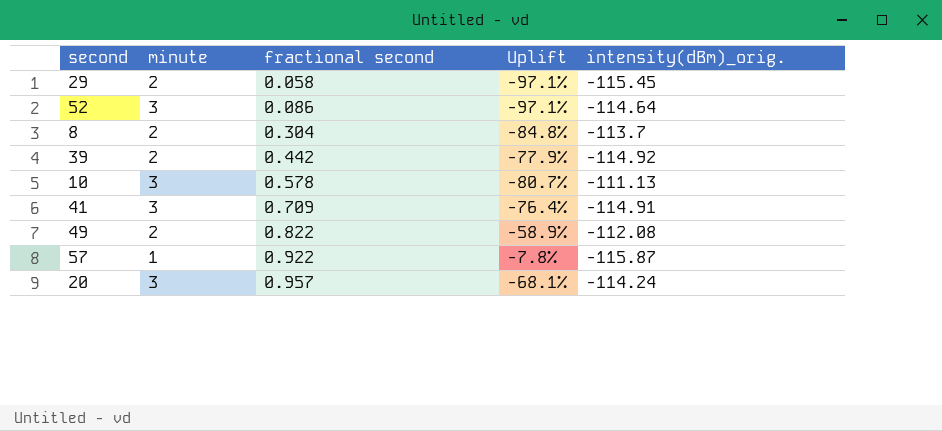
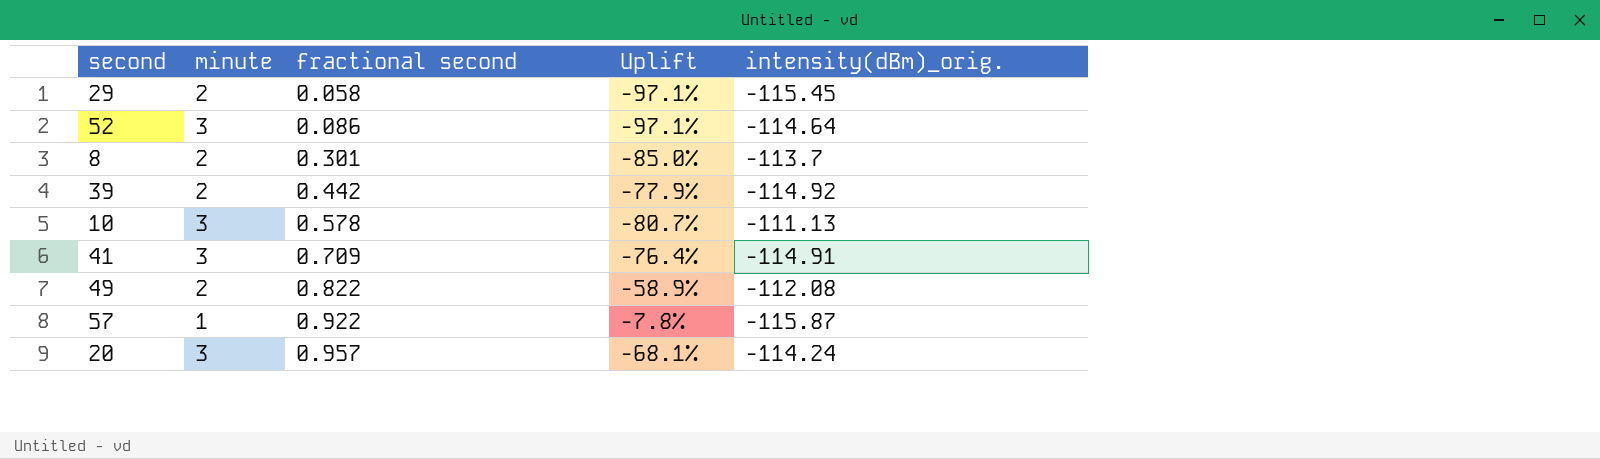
8 | fractional second: 0.304 -> 0.301
8 | Uplift: -84.8% -> -85.0%

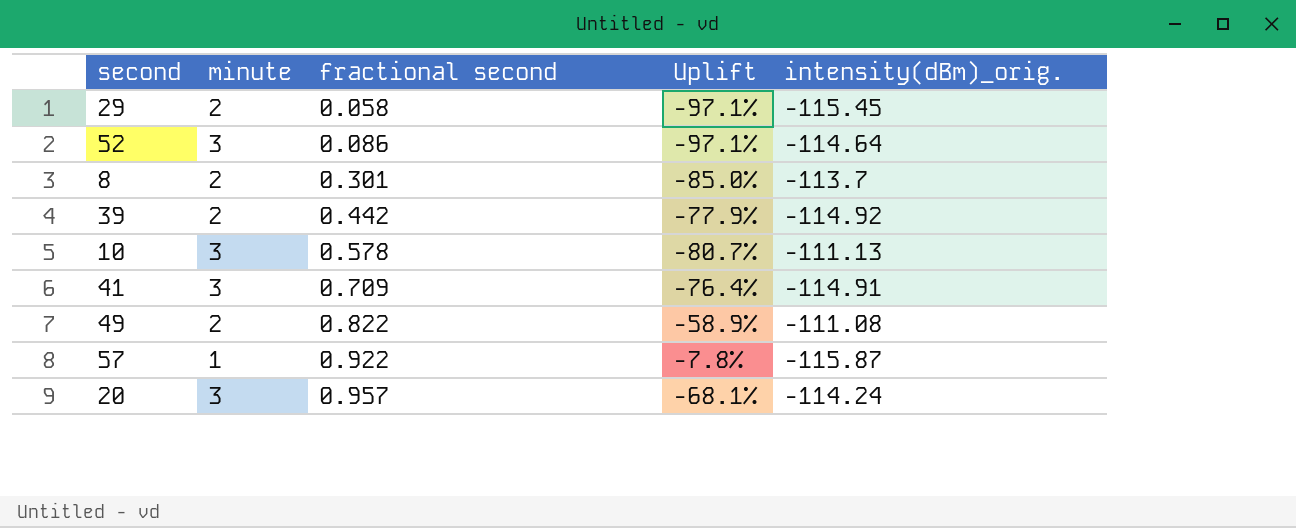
49 | intensity(dBm)_orig.: -112.08 -> -111.08

